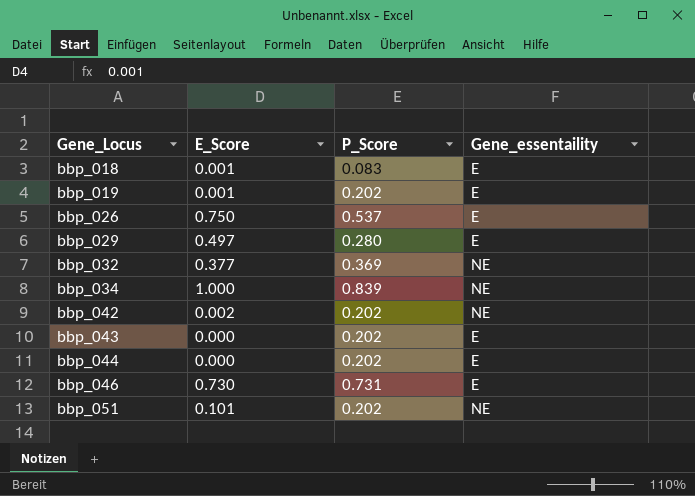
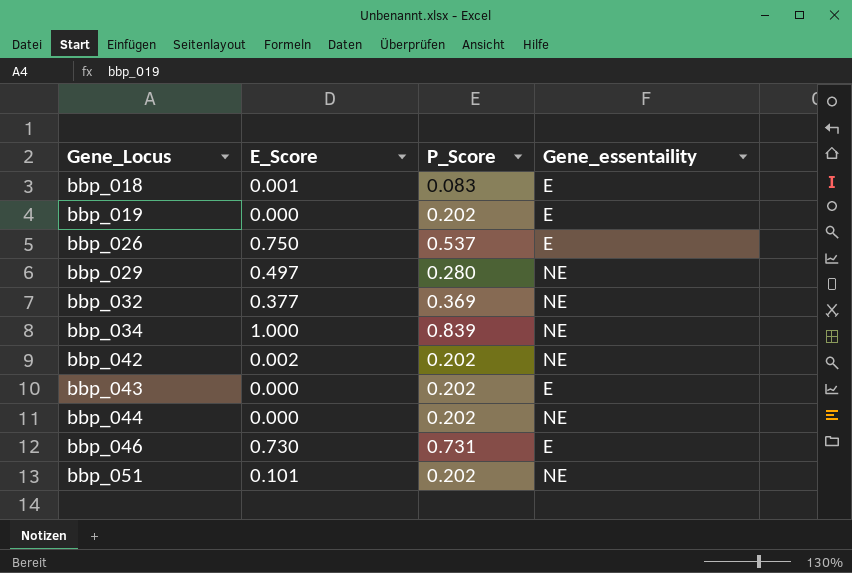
bbp_019 | E_Score: 0.001 -> 0.000
bbp_029 | Gene_essentaility: E -> NE
bbp_044 | Gene_essentaility: E -> NE

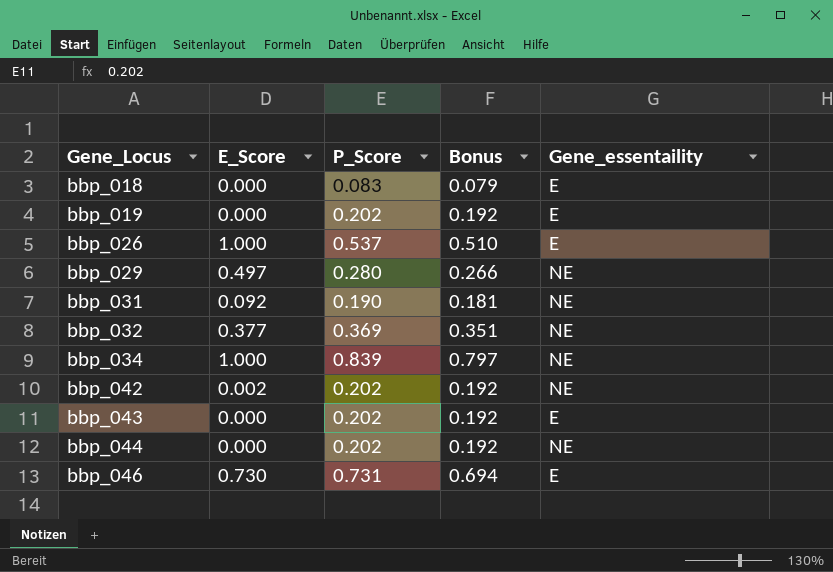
column Bonus | formula: none -> [P_Score] * 0.95
row bbp_051: 0.101 | 0.202 | NE -> none
bbp_018 | E_Score: 0.001 -> 0.000
bbp_026 | E_Score: 0.750 -> 1.000
row bbp_031: none -> 0.092 | 0.190 | 0.181 | NE

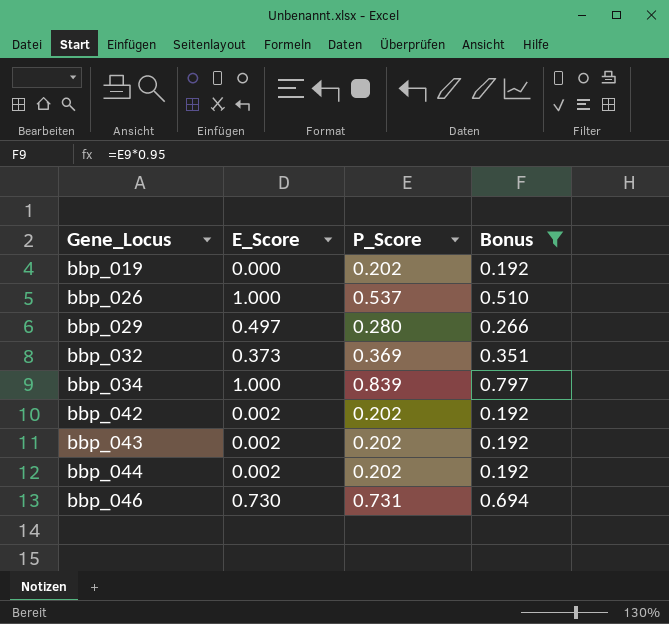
filter: none -> Bonus >= 0.192
column Gene_essentaility | position: 5 -> none
bbp_032 | E_Score: 0.377 -> 0.373
bbp_043 | E_Score: 0.000 -> 0.002
bbp_044 | E_Score: 0.000 -> 0.002

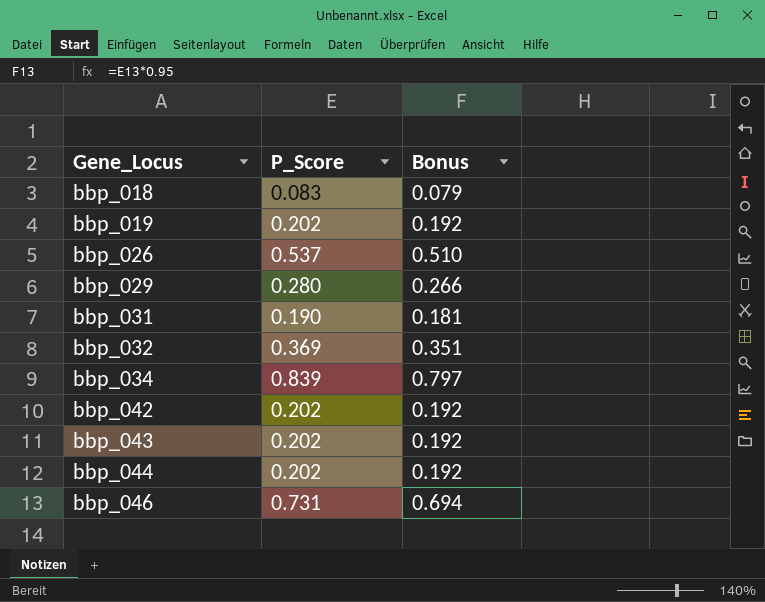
filter: Bonus >= 0.192 -> none
column E_Score | position: 2 -> none

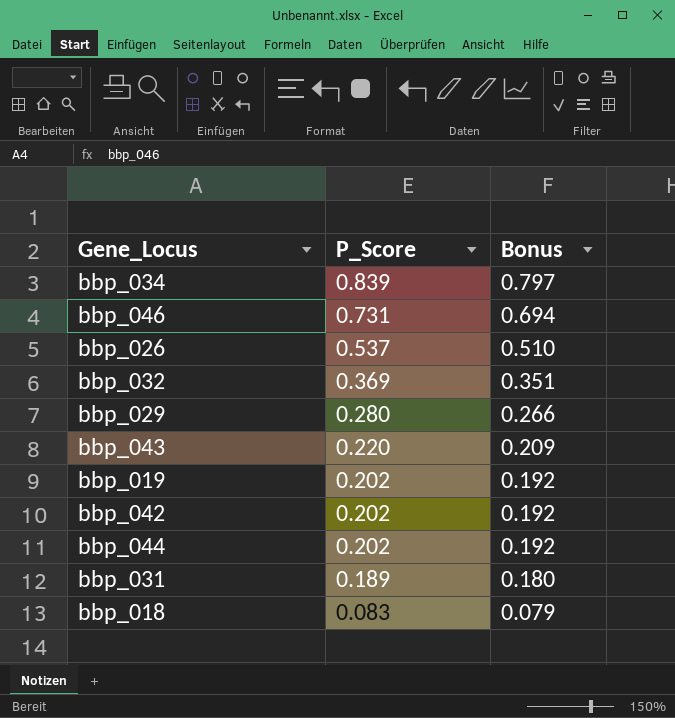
row order: Gene_Locus ascending -> P_Score descending
bbp_043 | P_Score: 0.202 -> 0.220
bbp_043 | Bonus: 0.192 -> 0.209
bbp_031 | P_Score: 0.190 -> 0.189
bbp_031 | Bonus: 0.181 -> 0.180

